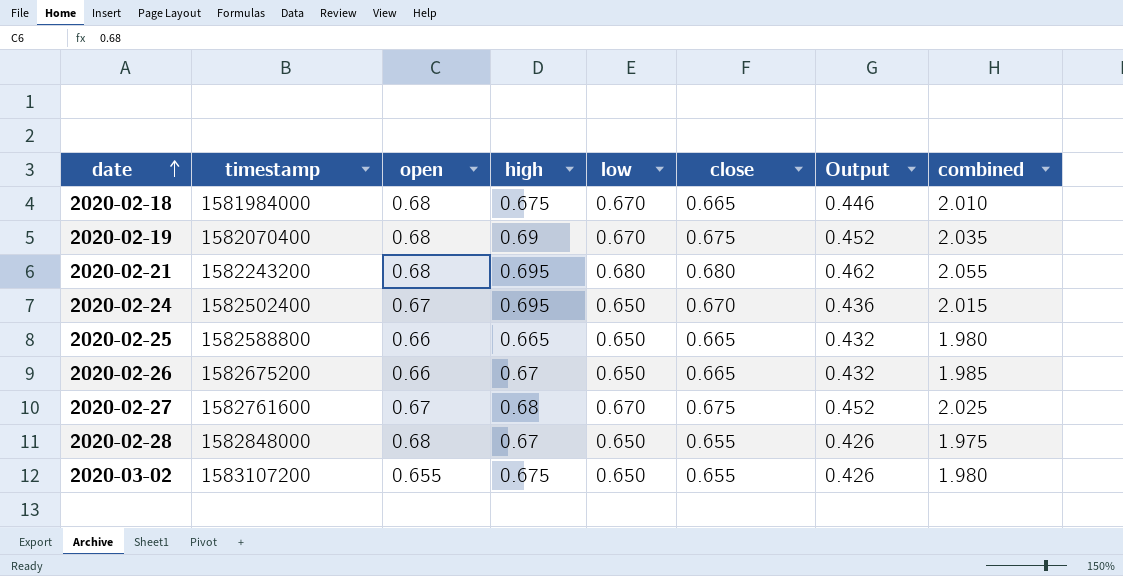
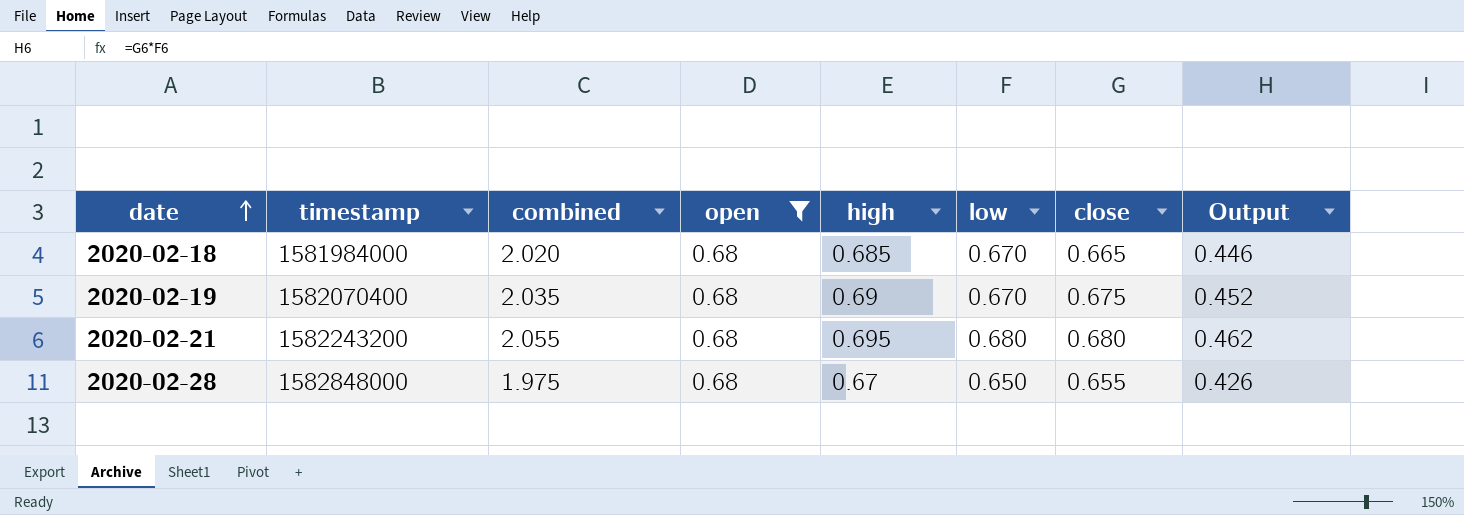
filter: none -> open = 0.68
column combined | position: 8 -> 3
2020-02-18 | combined: 2.010 -> 2.020
2020-02-18 | high: 0.675 -> 0.685

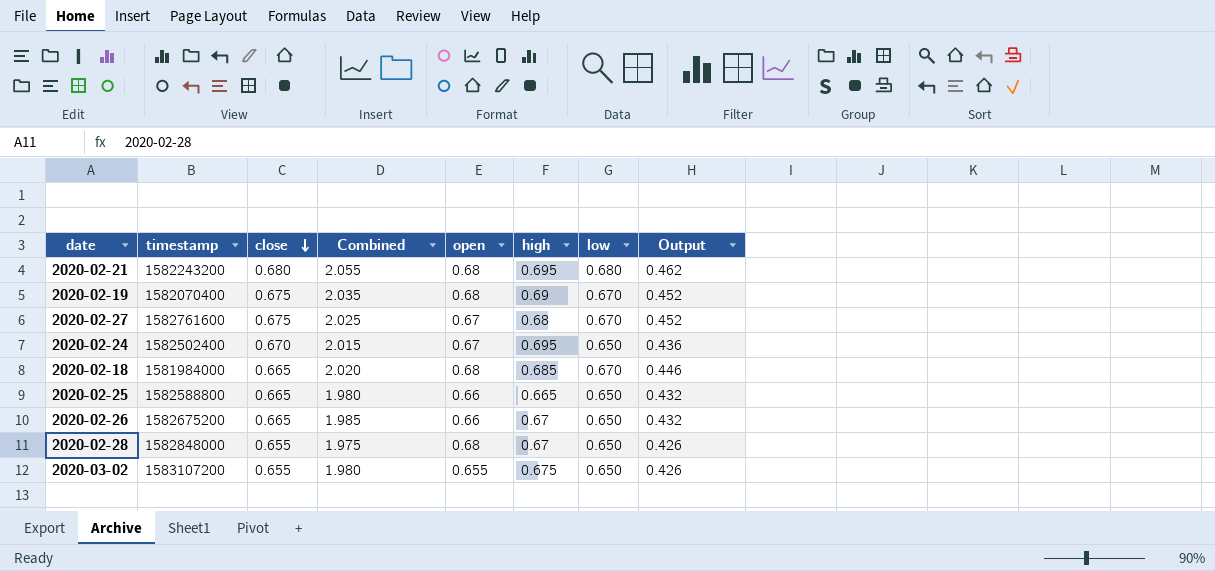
filter: open = 0.68 -> none
row order: date ascending -> close descending
column close | position: 7 -> 3
column name: combined -> Combined

